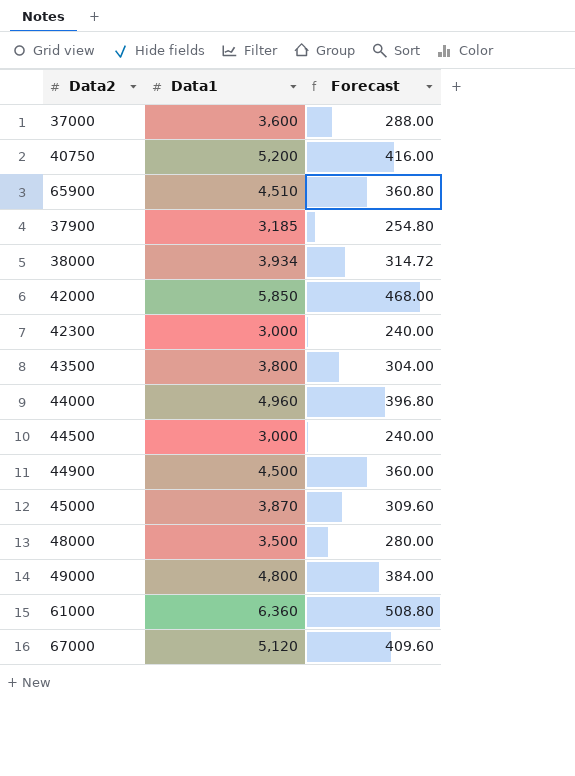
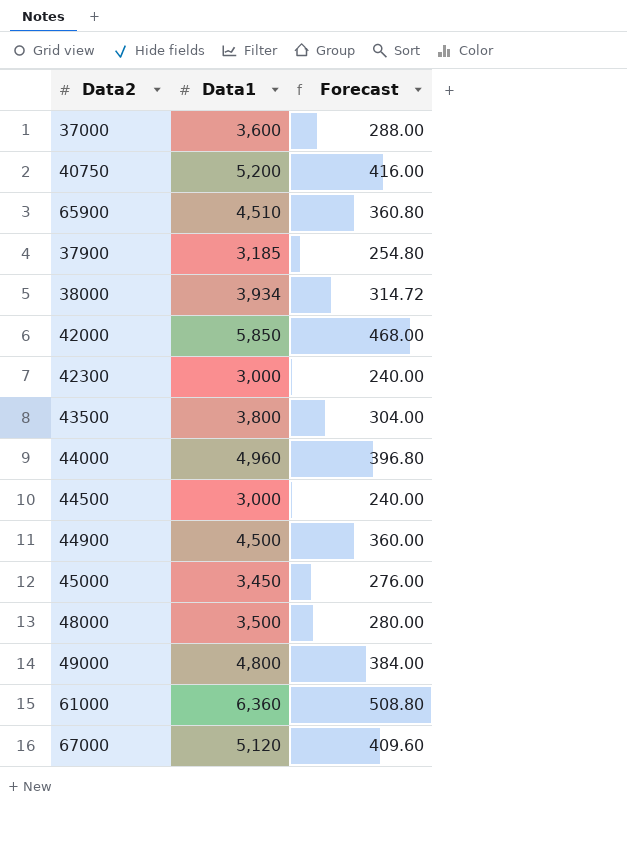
45000 | Data1: 3,870 -> 3,450
45000 | Forecast: 309.60 -> 276.00

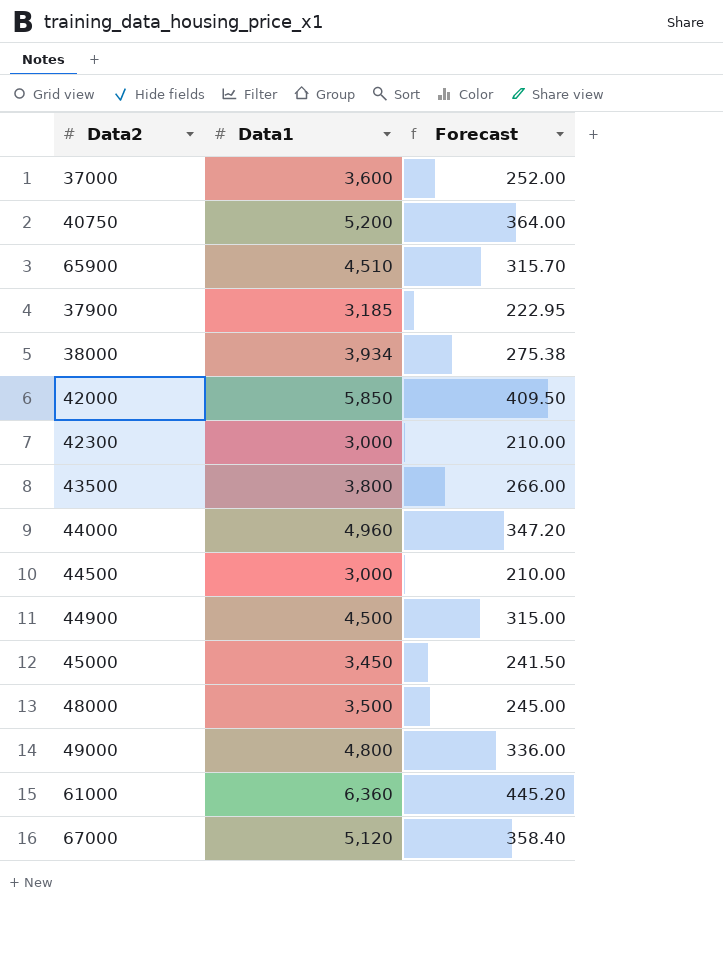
column Forecast | formula: [Data1] * 0.08 -> [Data1] * 0.07

